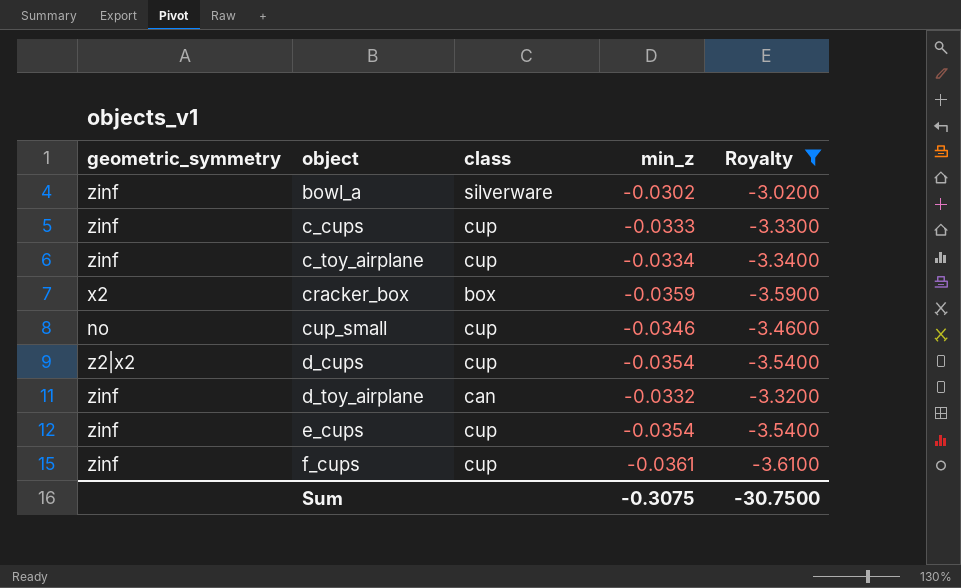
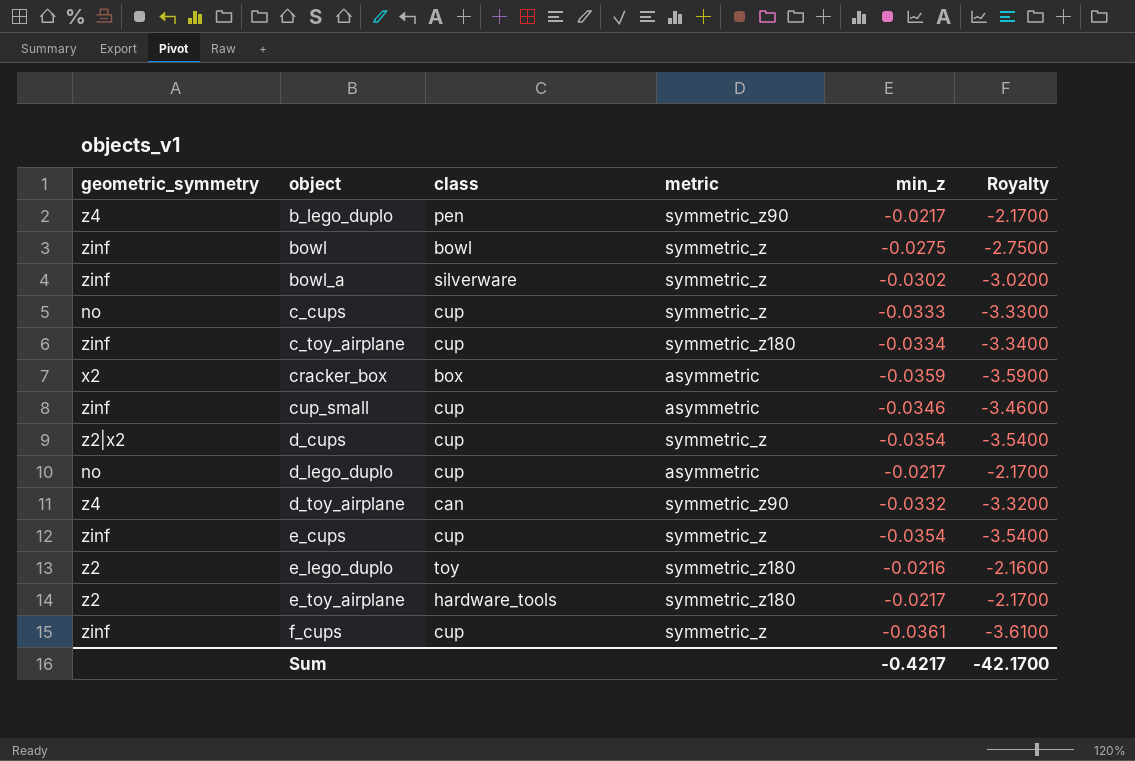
filter: Royalty <= -3.0200 -> none
column metric | position: none -> 4
c_cups | geometric_symmetry: zinf -> no
cup_small | geometric_symmetry: no -> zinf
d_toy_airplane | geometric_symmetry: zinf -> z4
Sum | min_z: -0.3075 -> -0.4217
Sum | Royalty: -30.7500 -> -42.1700

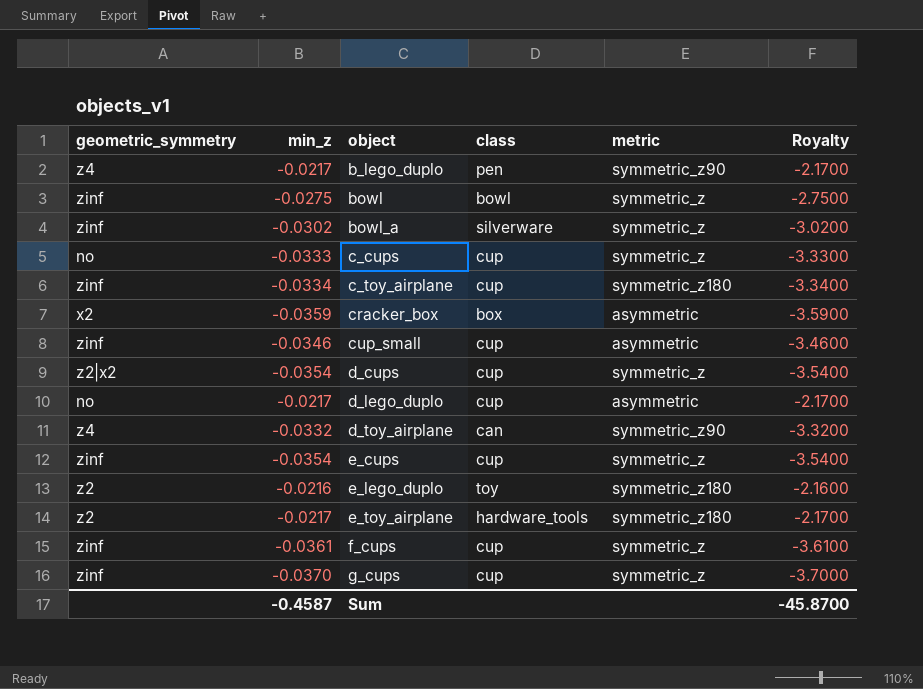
column min_z | position: 5 -> 2
row g_cups: none -> zinf | -0.0370 | cup | symmetric_z | -3.7000
Sum | min_z: -0.4217 -> -0.4587
Sum | Royalty: -42.1700 -> -45.8700

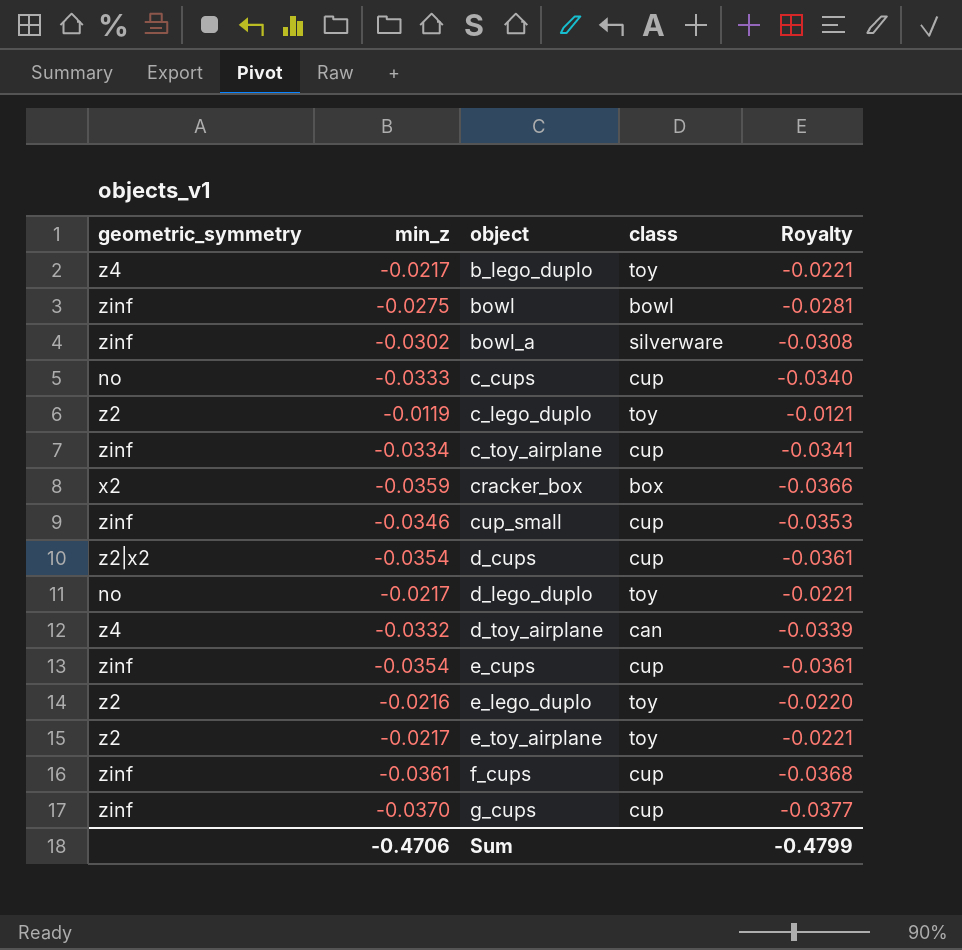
column metric | position: 5 -> none
column Royalty | formula: [min_z] * 100 -> [min_z] * 1.02
b_lego_duplo | class: pen -> toy
row c_lego_duplo: none -> z2 | -0.0119 | toy | -0.0121
d_lego_duplo | class: cup -> toy
e_toy_airplane | class: hardware_tools -> toy
Sum | min_z: -0.4587 -> -0.4706
Sum | Royalty: -45.8700 -> -0.4799

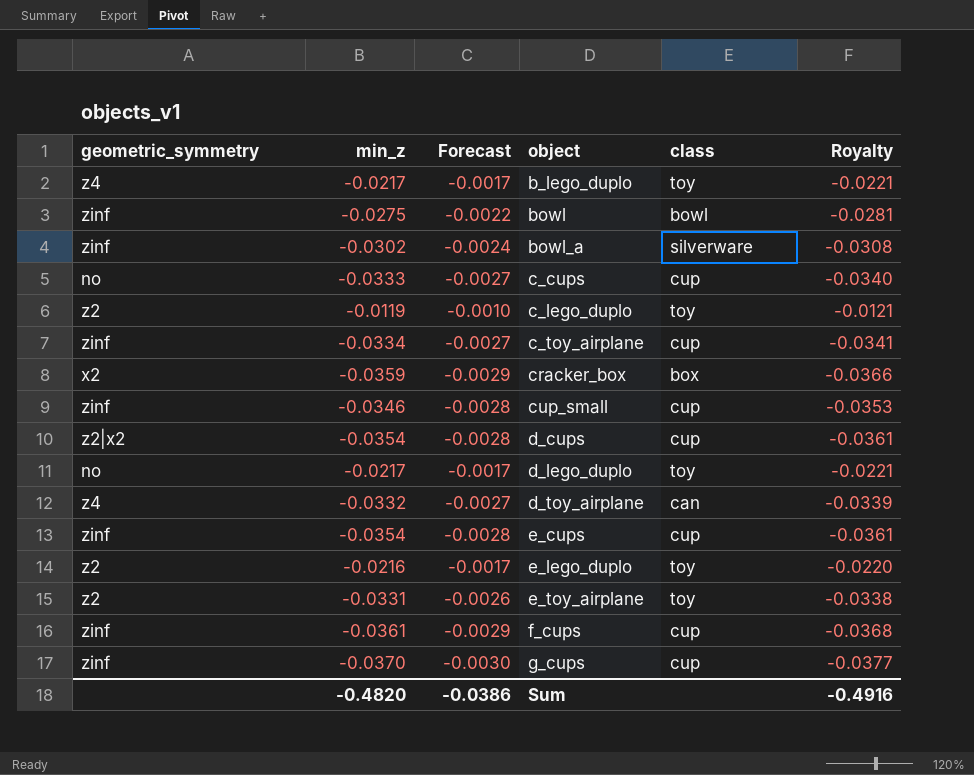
column Forecast | formula: none -> [min_z] * 0.08
e_toy_airplane | min_z: -0.0217 -> -0.0331
e_toy_airplane | Royalty: -0.0221 -> -0.0338
Sum | min_z: -0.4706 -> -0.4820
Sum | Royalty: -0.4799 -> -0.4916

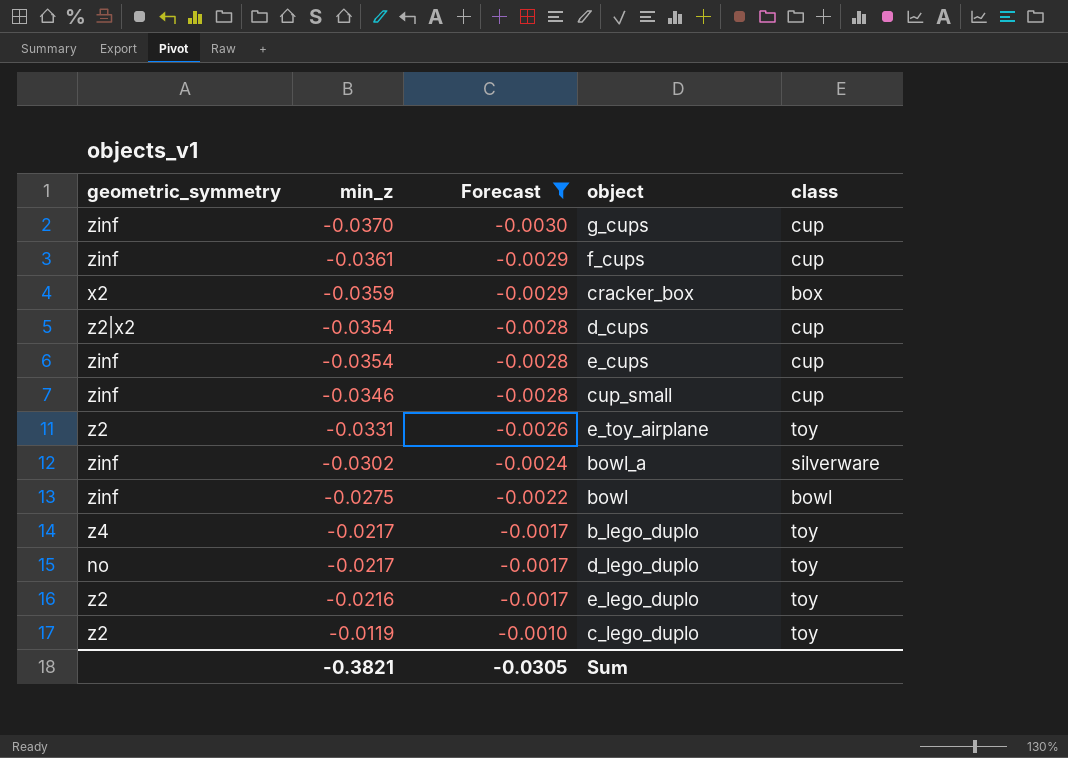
filter: none -> Forecast != -0.0027
row order: object ascending -> min_z ascending
column Royalty | formula: [min_z] * 1.02 -> none
Sum | min_z: -0.4820 -> -0.3821
Sum | Forecast: -0.0386 -> -0.0305

